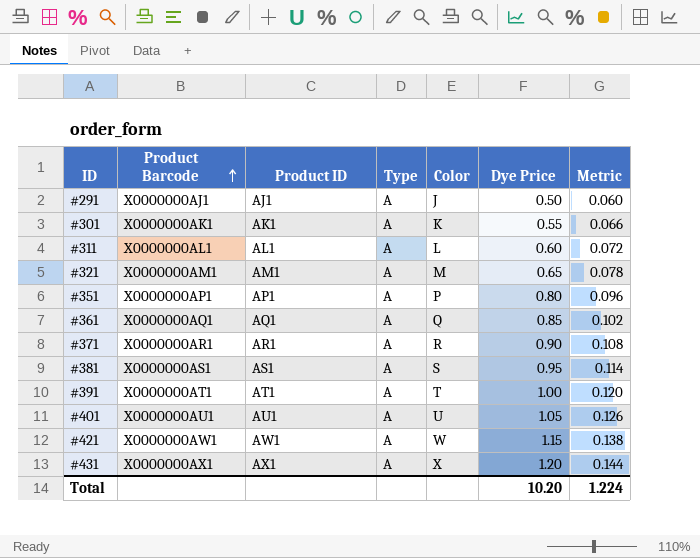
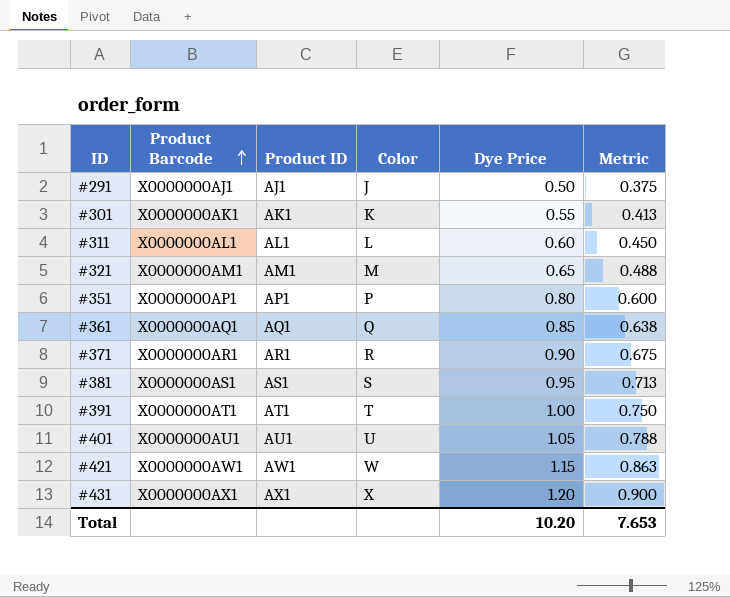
column Type | position: 4 -> none
column Metric | formula: [Dye Price] * 0.12 -> [Dye Price] * 0.75
Total | Metric: 1.224 -> 7.653

